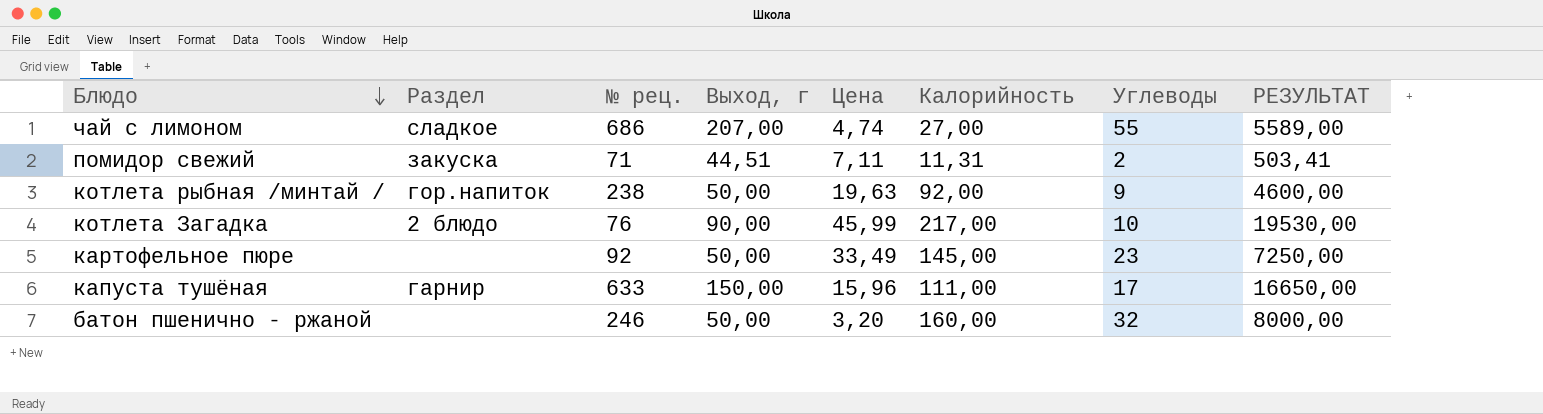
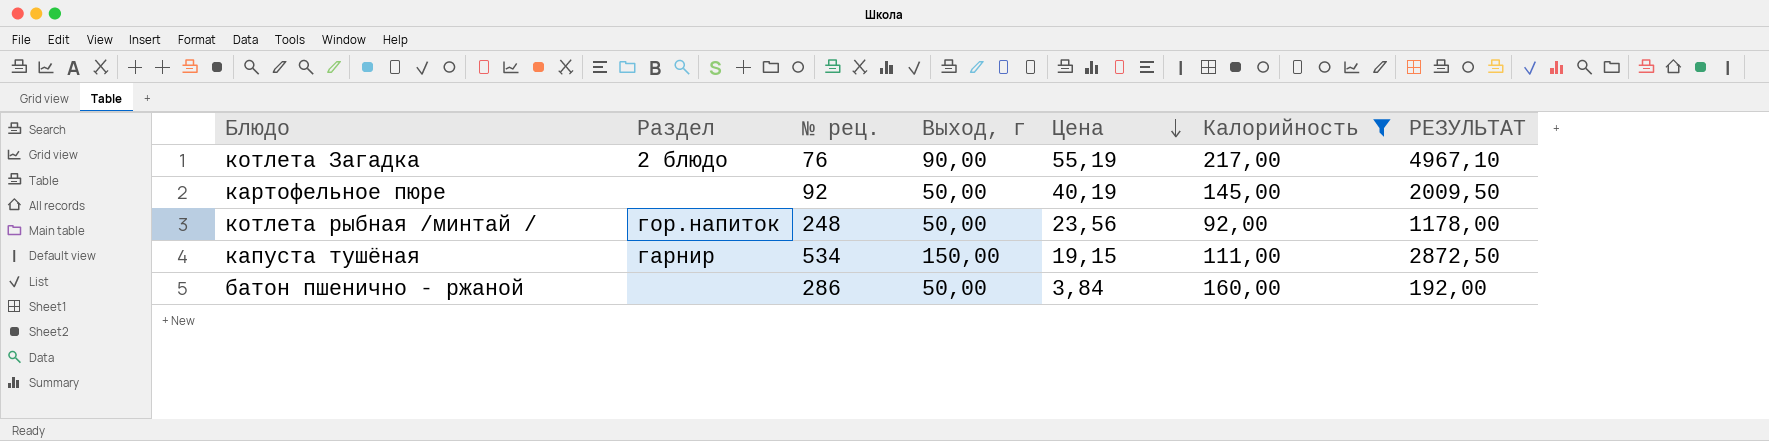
filter: none -> Калорийность >= 92,00
row order: Блюдо descending -> Цена descending
column Углеводы | position: 7 -> none
column РЕЗУЛЬТАТ | formula: [Выход, г] * [Калорийность] -> [Выход, г] * [Цена]
котлета Загадка | Цена: 45,99 -> 55,19
картофельное пюре | Цена: 33,49 -> 40,19
котлета рыбная /минтай / | № рец.: 238 -> 248
котлета рыбная /минтай / | Цена: 19,63 -> 23,56
капуста тушёная | № рец.: 633 -> 534
капуста тушёная | Цена: 15,96 -> 19,15
батон пшенично - ржаной | № рец.: 246 -> 286
батон пшенично - ржаной | Цена: 3,20 -> 3,84

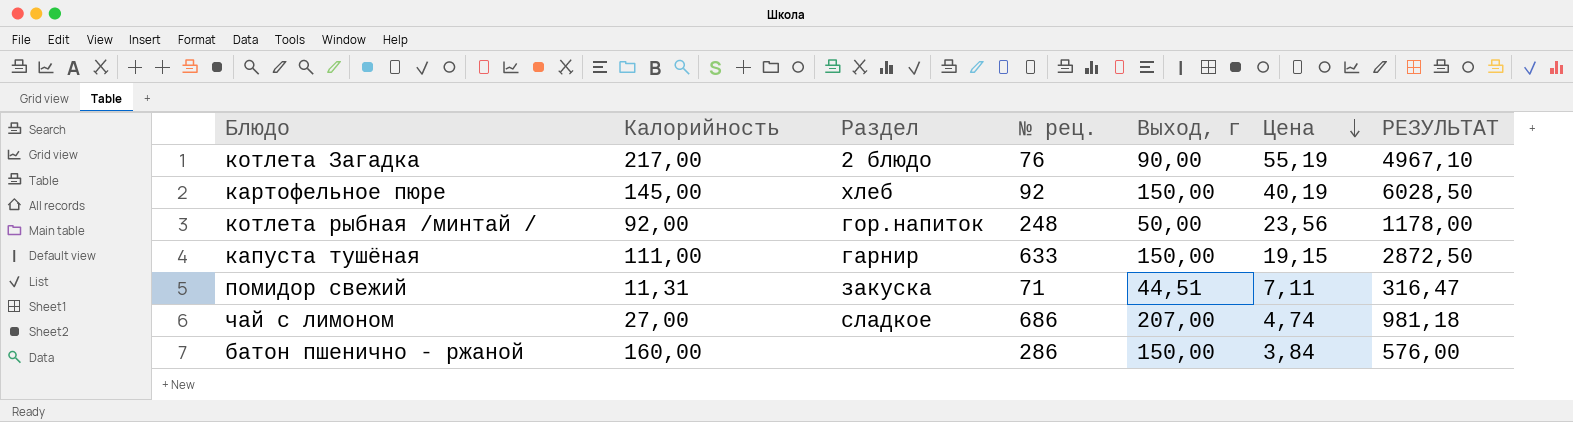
filter: Калорийность >= 92,00 -> none
column Калорийность | position: 6 -> 2
картофельное пюре | Раздел: none -> хлеб
картофельное пюре | Выход, г: 50,00 -> 150,00
картофельное пюре | РЕЗУЛЬТАТ: 2009,50 -> 6028,50
капуста тушёная | № рец.: 534 -> 633
батон пшенично - ржаной | Выход, г: 50,00 -> 150,00
батон пшенично - ржаной | РЕЗУЛЬТАТ: 192,00 -> 576,00

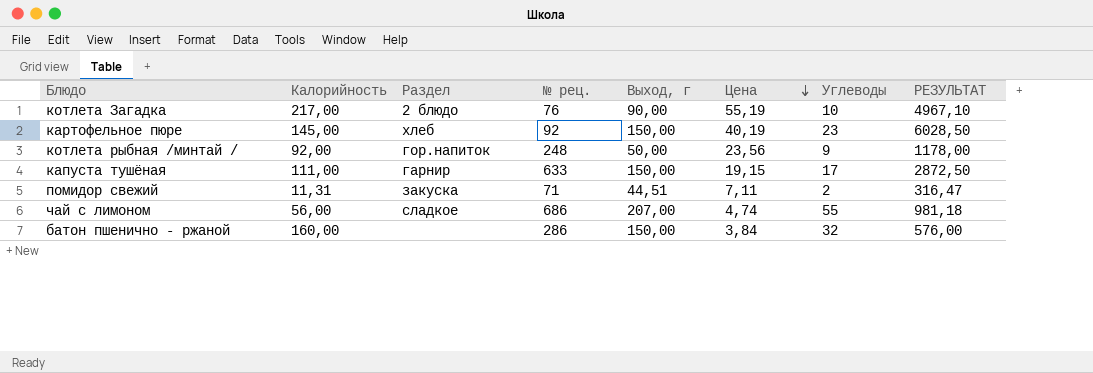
column Углеводы | position: none -> 7
чай с лимоном | Калорийность: 27,00 -> 56,00

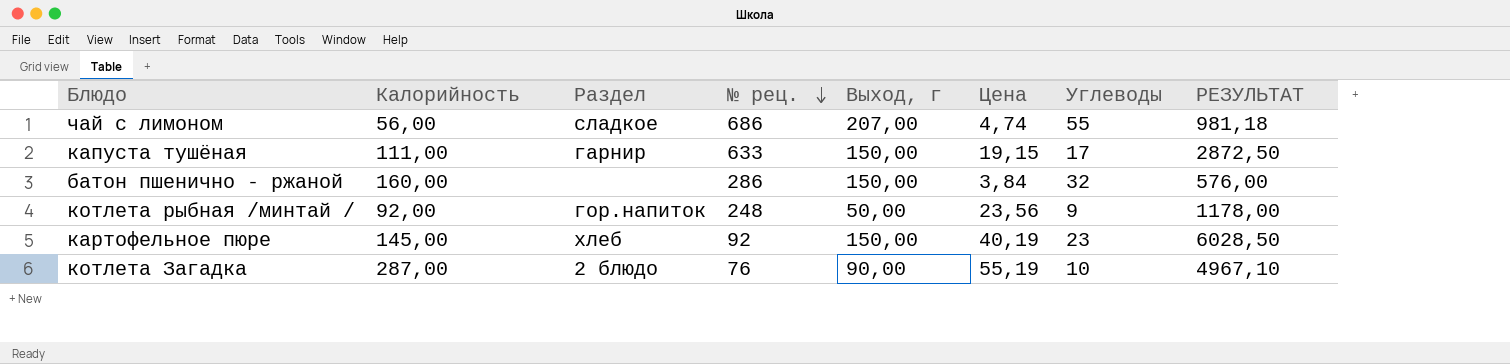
row order: Цена descending -> № рец. descending
row помидор свежий: 11,31 | закуска | 71 | 44,51 | 7,11 | 2 | 316,47 -> none
котлета Загадка | Калорийность: 217,00 -> 287,00

